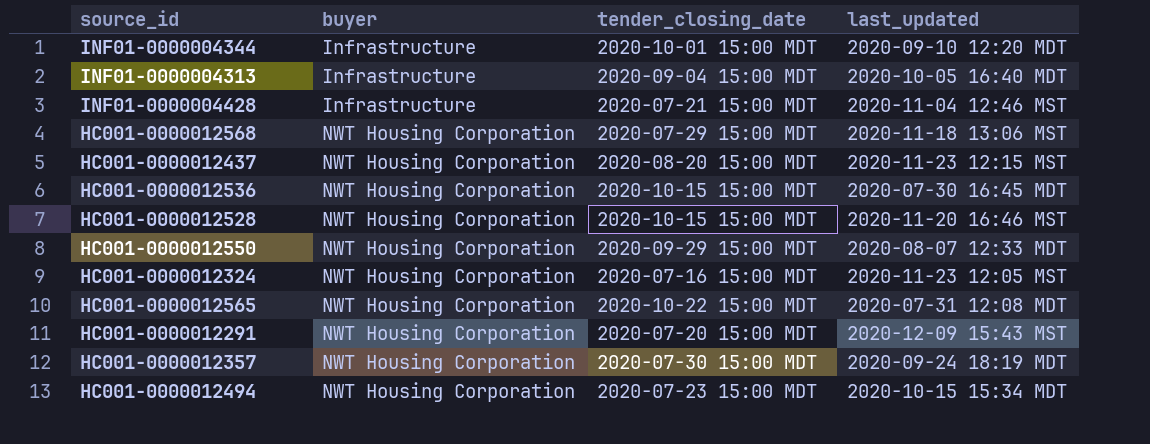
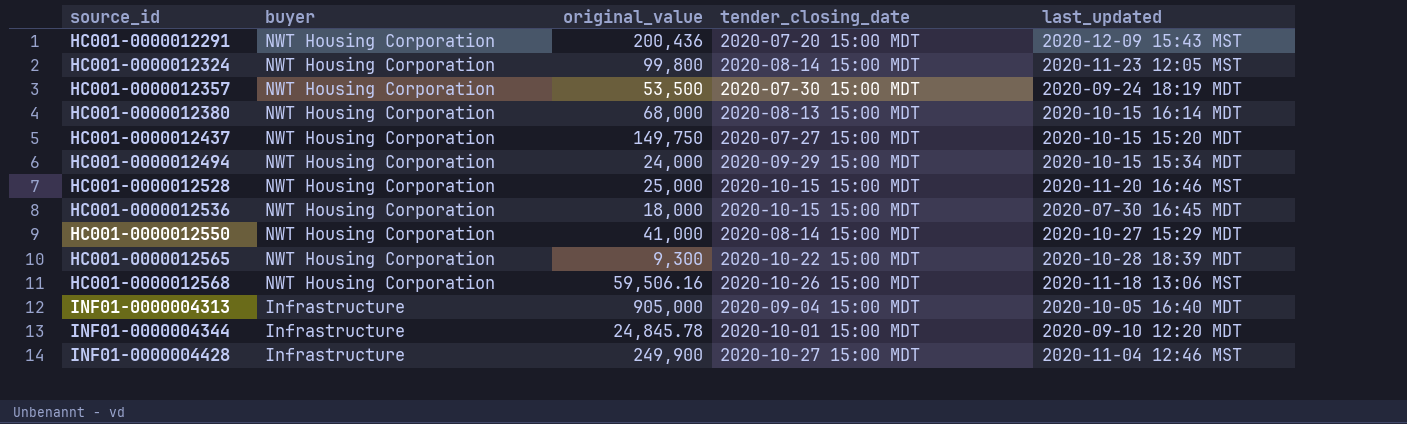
row order: buyer ascending -> source_id ascending
column original_value | position: none -> 3
HC001-0000012324 | tender_closing_date: 2020-07-16 15:00 MDT -> 2020-08-14 15:00 MDT
row HC001-0000012380: none -> NWT Housing Corporation | 68,000 | 2020-08-13 15:00 MDT | 2020-10-15 16:14 MDT
HC001-0000012437 | tender_closing_date: 2020-08-20 15:00 MDT -> 2020-07-27 15:00 MDT
HC001-0000012437 | last_updated: 2020-11-23 12:15 MST -> 2020-10-15 15:20 MDT
HC001-0000012494 | tender_closing_date: 2020-07-23 15:00 MDT -> 2020-09-29 15:00 MDT
HC001-0000012550 | tender_closing_date: 2020-09-29 15:00 MDT -> 2020-08-14 15:00 MDT
HC001-0000012550 | last_updated: 2020-08-07 12:33 MDT -> 2020-10-27 15:29 MDT
HC001-0000012565 | last_updated: 2020-07-31 12:08 MDT -> 2020-10-28 18:39 MDT
HC001-0000012568 | tender_closing_date: 2020-07-29 15:00 MDT -> 2020-10-26 15:00 MDT
INF01-0000004428 | tender_closing_date: 2020-07-21 15:00 MDT -> 2020-10-27 15:00 MDT

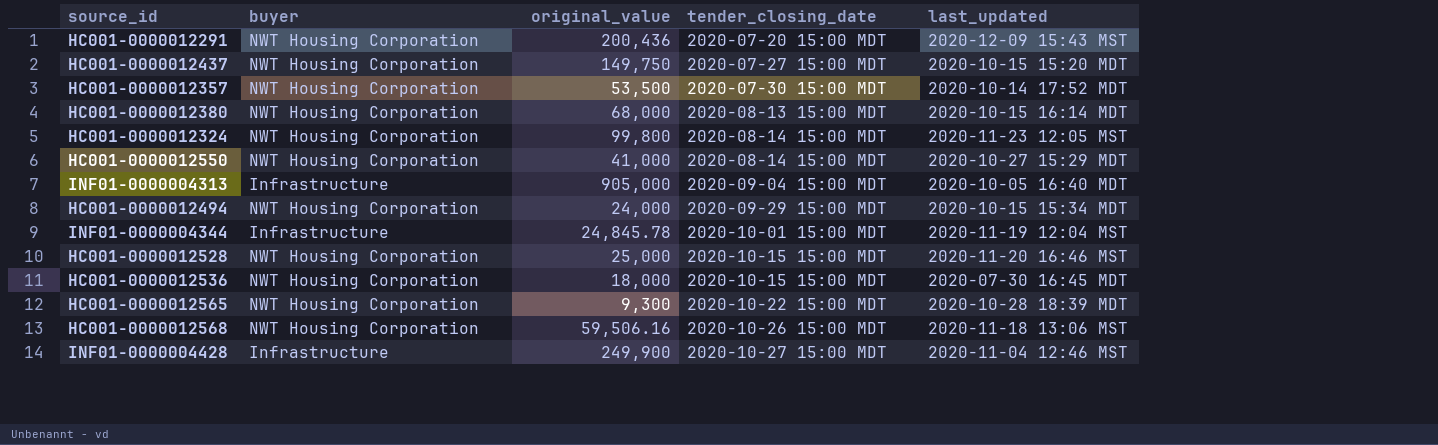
row order: source_id ascending -> tender_closing_date ascending
HC001-0000012357 | last_updated: 2020-09-24 18:19 MDT -> 2020-10-14 17:52 MDT
INF01-0000004344 | last_updated: 2020-09-10 12:20 MDT -> 2020-11-19 12:04 MST

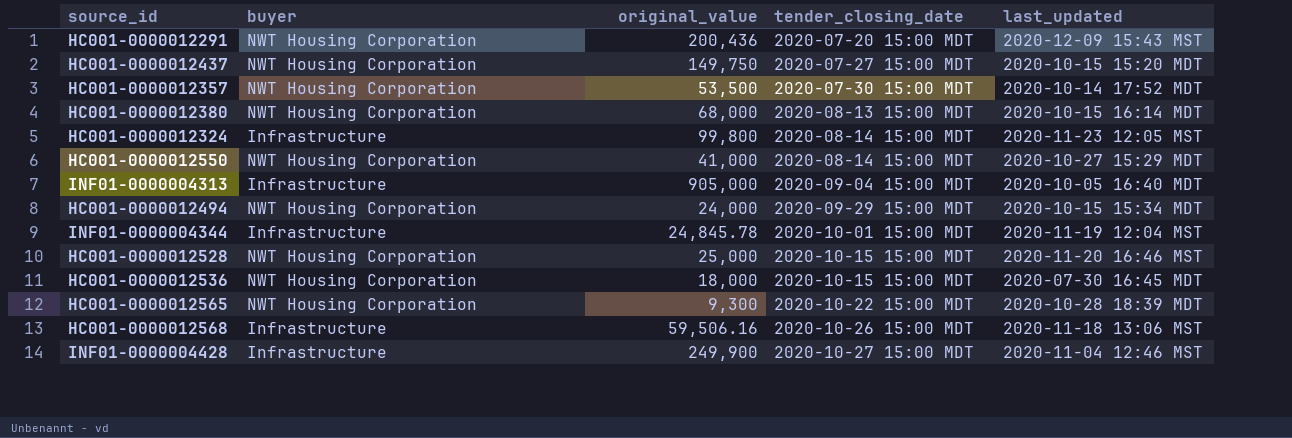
HC001-0000012324 | buyer: NWT Housing Corporation -> Infrastructure
HC001-0000012568 | buyer: NWT Housing Corporation -> Infrastructure

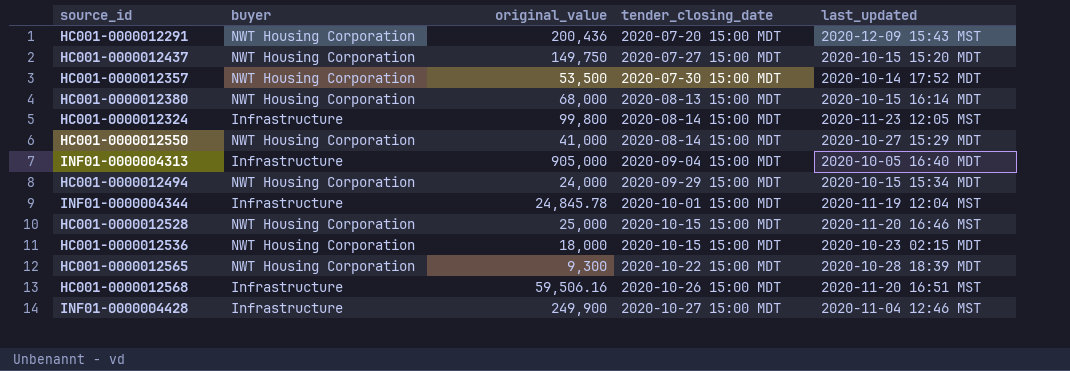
HC001-0000012536 | last_updated: 2020-07-30 16:45 MDT -> 2020-10-23 02:15 MDT
HC001-0000012568 | last_updated: 2020-11-18 13:06 MST -> 2020-11-20 16:51 MST

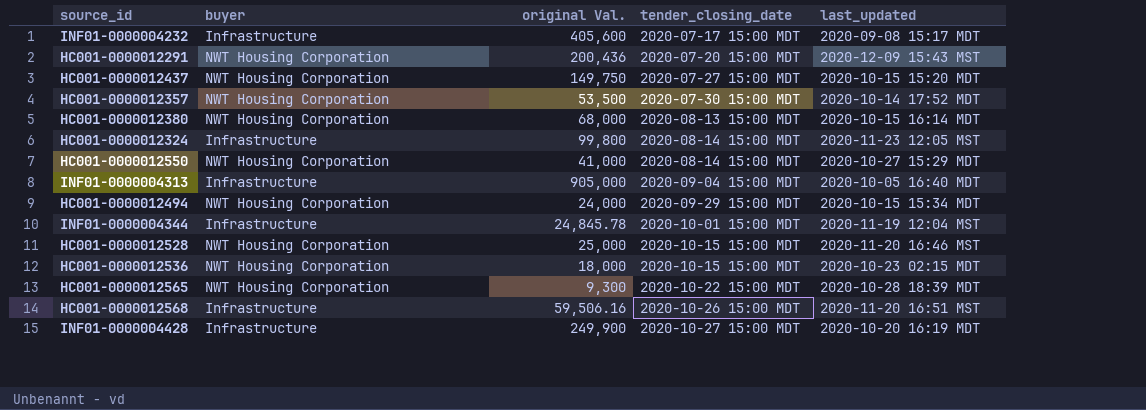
column name: original_value -> original Val.
row INF01-0000004232: none -> Infrastructure | 405,600 | 2020-07-17 15:00 MDT | 2020-09-08 15:17 MDT
INF01-0000004428 | last_updated: 2020-11-04 12:46 MST -> 2020-10-20 16:19 MDT

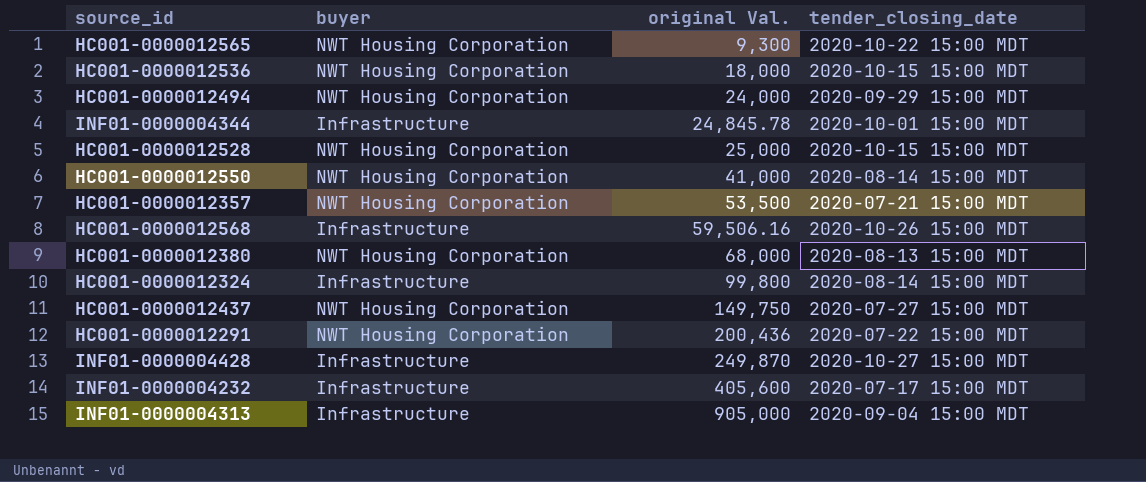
row order: tender_closing_date ascending -> original Val. ascending
column last_updated | position: 5 -> none
HC001-0000012357 | tender_closing_date: 2020-07-30 15:00 MDT -> 2020-07-21 15:00 MDT
HC001-0000012291 | tender_closing_date: 2020-07-20 15:00 MDT -> 2020-07-22 15:00 MDT
INF01-0000004428 | original Val.: 249,900 -> 249,870

